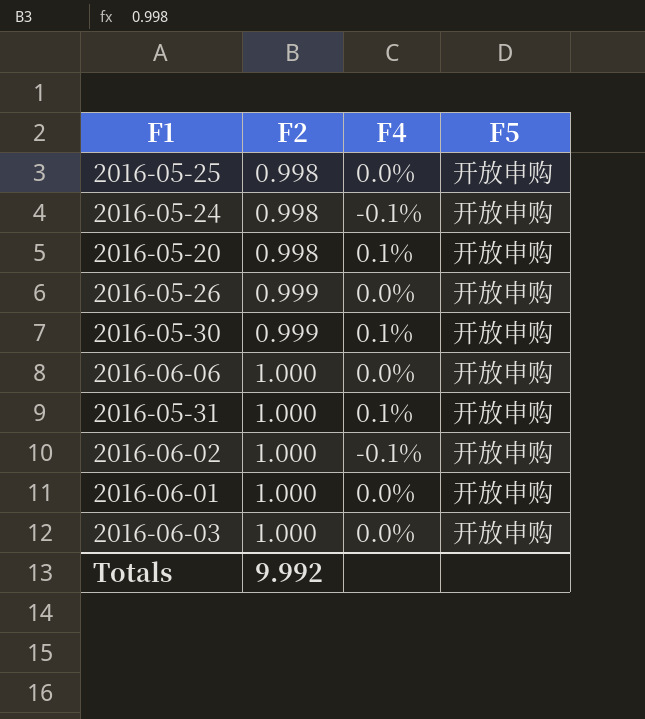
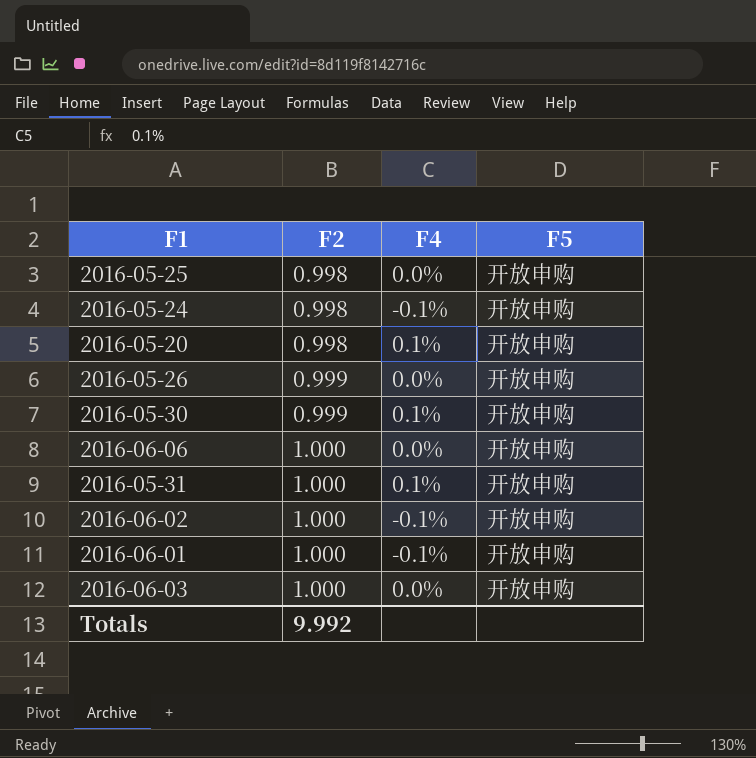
2016-06-01 | F4: 0.0% -> -0.1%

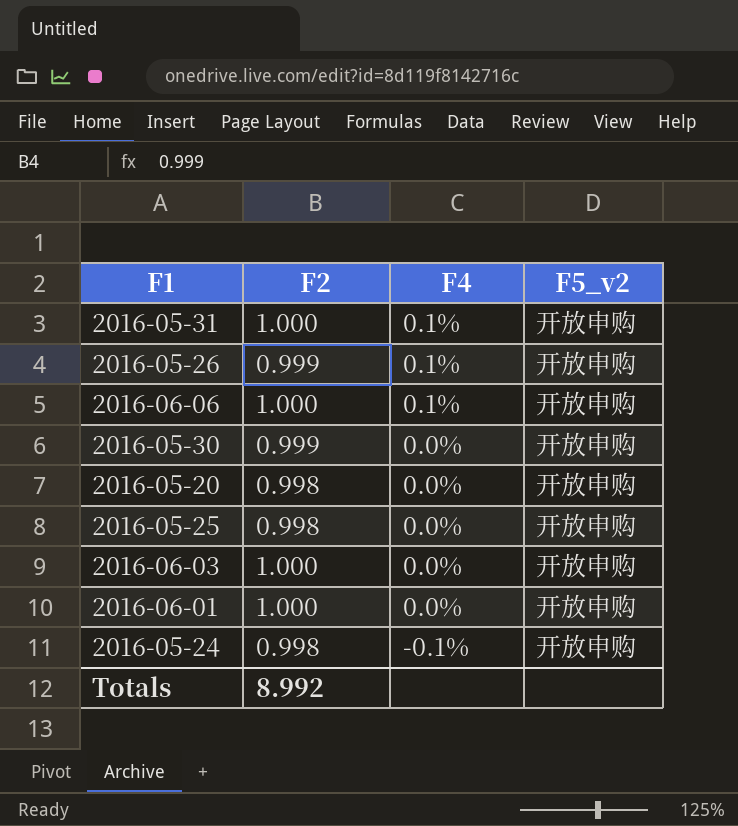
row order: F2 ascending -> F4 descending
column name: F5 -> F5_v2
row 2016-06-02: 1.000 | -0.1% | 开放申购 -> none
2016-05-26 | F4: 0.0% -> 0.1%
2016-06-06 | F4: 0.0% -> 0.1%
2016-05-30 | F4: 0.1% -> 0.0%
2016-05-20 | F4: 0.1% -> 0.0%
2016-06-01 | F4: -0.1% -> 0.0%
Totals | F2: 9.992 -> 8.992

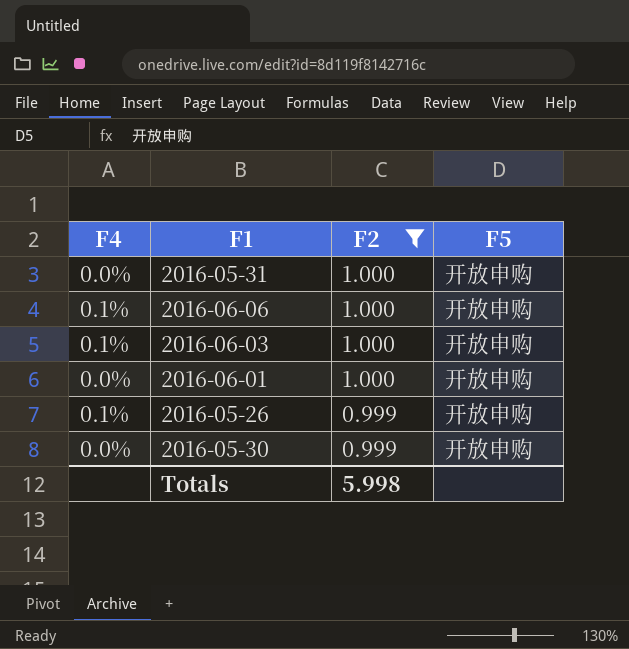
filter: none -> F2 != 0.998
row order: F4 descending -> F2 descending
column F4 | position: 3 -> 1
column name: F5_v2 -> F5
2016-05-31 | F4: 0.1% -> 0.0%
2016-06-03 | F4: 0.0% -> 0.1%
Totals | F2: 8.992 -> 5.998

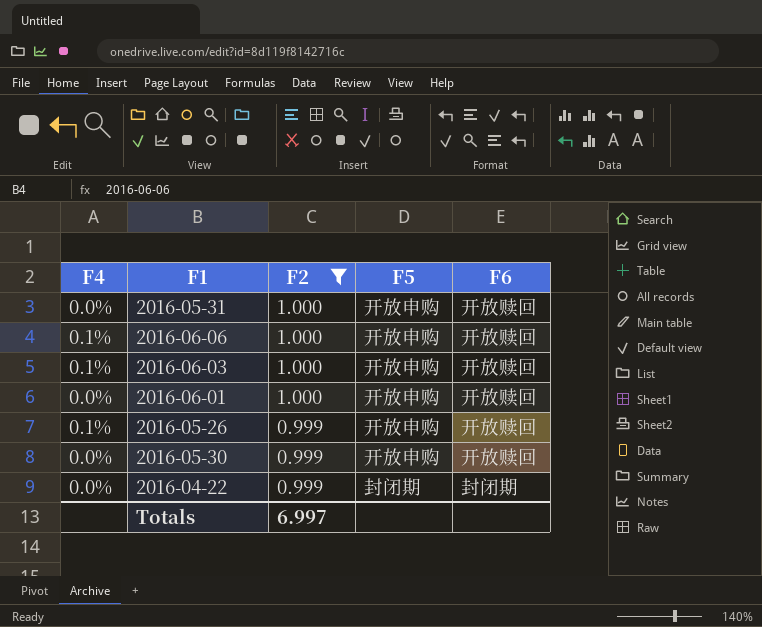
column F6 | position: none -> 5
row 2016-04-22: none -> 0.0% | 0.999 | 封闭期 | 封闭期
Totals | F2: 5.998 -> 6.997

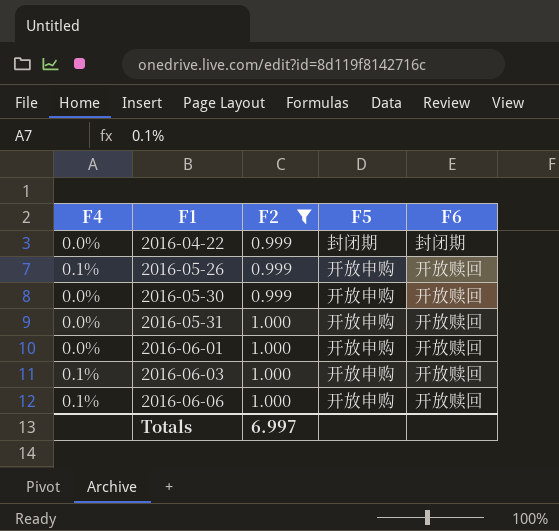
row order: F2 descending -> F1 ascending

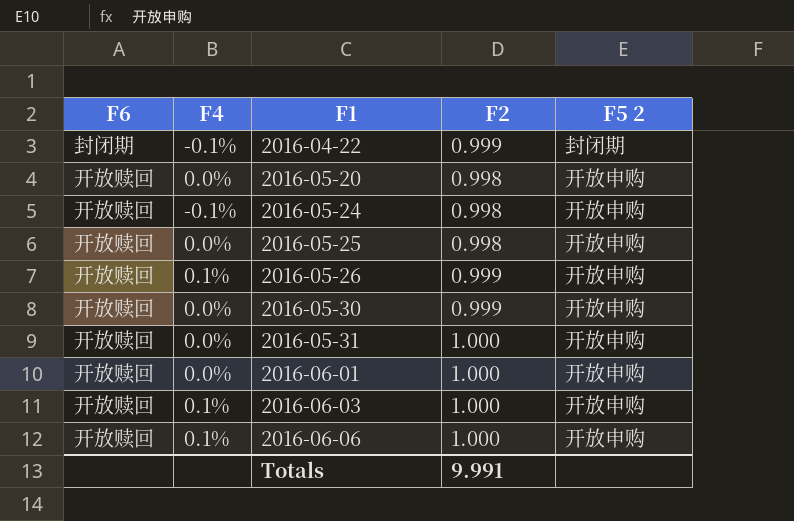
filter: F2 != 0.998 -> none
column F6 | position: 5 -> 1
column name: F5 -> F5 2
2016-04-22 | F4: 0.0% -> -0.1%
Totals | F2: 6.997 -> 9.991

